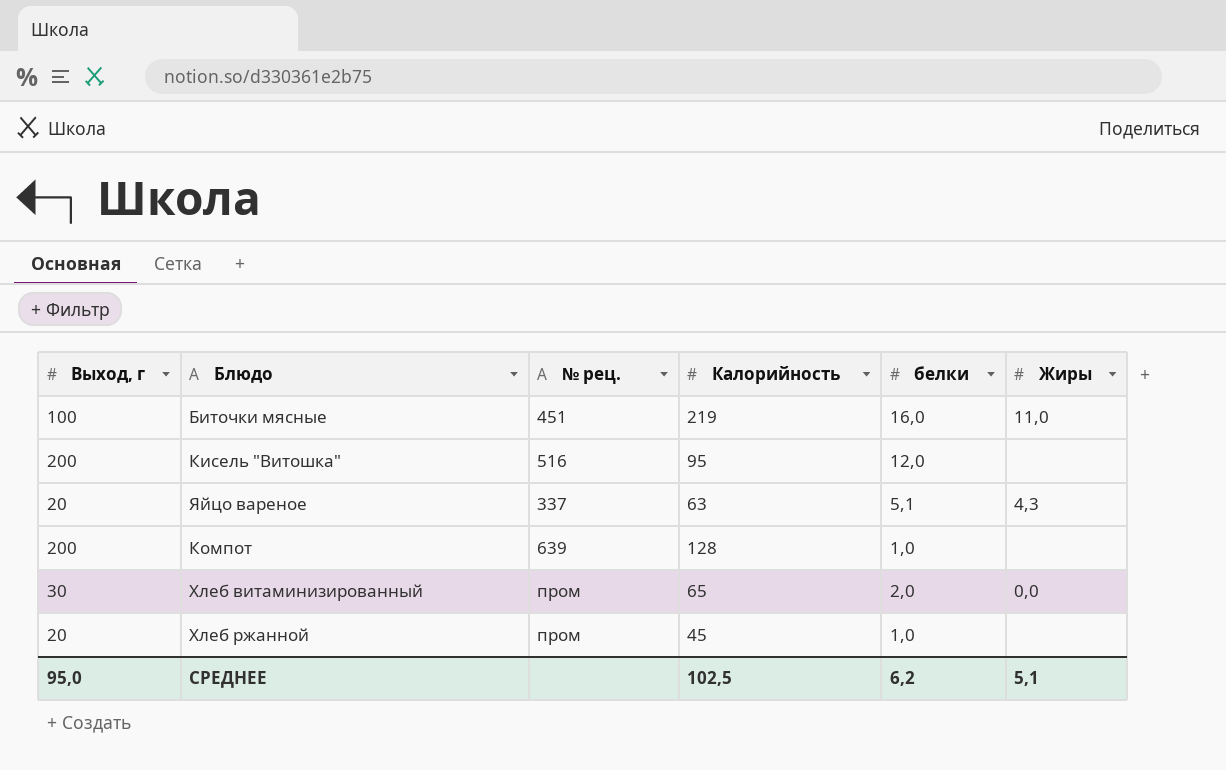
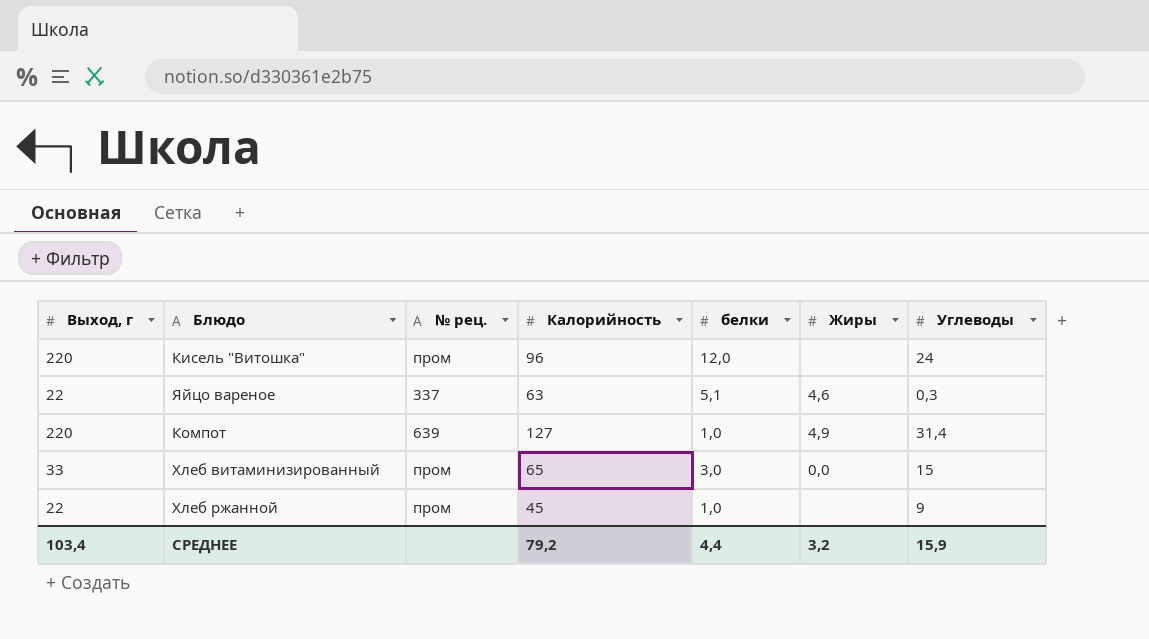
column Углеводы | position: none -> 7
row Биточки мясные: 100 | 451 | 219 | 16,0 | 11,0 -> none
Кисель "Витошка" | Выход, г: 200 -> 220
Кисель "Витошка" | № рец.: 516 -> пром
Кисель "Витошка" | Калорийность: 95 -> 96
Яйцо вареное | Выход, г: 20 -> 22
Яйцо вареное | Жиры: 4,3 -> 4,6
Компот | Выход, г: 200 -> 220
Компот | Калорийность: 128 -> 127
Компот | Жиры: none -> 4,9
Хлеб витаминизированный | Выход, г: 30 -> 33
Хлеб витаминизированный | белки: 2,0 -> 3,0
Хлеб ржанной | Выход, г: 20 -> 22
СРЕДНЕЕ | Выход, г: 95,0 -> 103,4
СРЕДНЕЕ | Калорийность: 102,5 -> 79,2
СРЕДНЕЕ | белки: 6,2 -> 4,4
СРЕДНЕЕ | Жиры: 5,1 -> 3,2

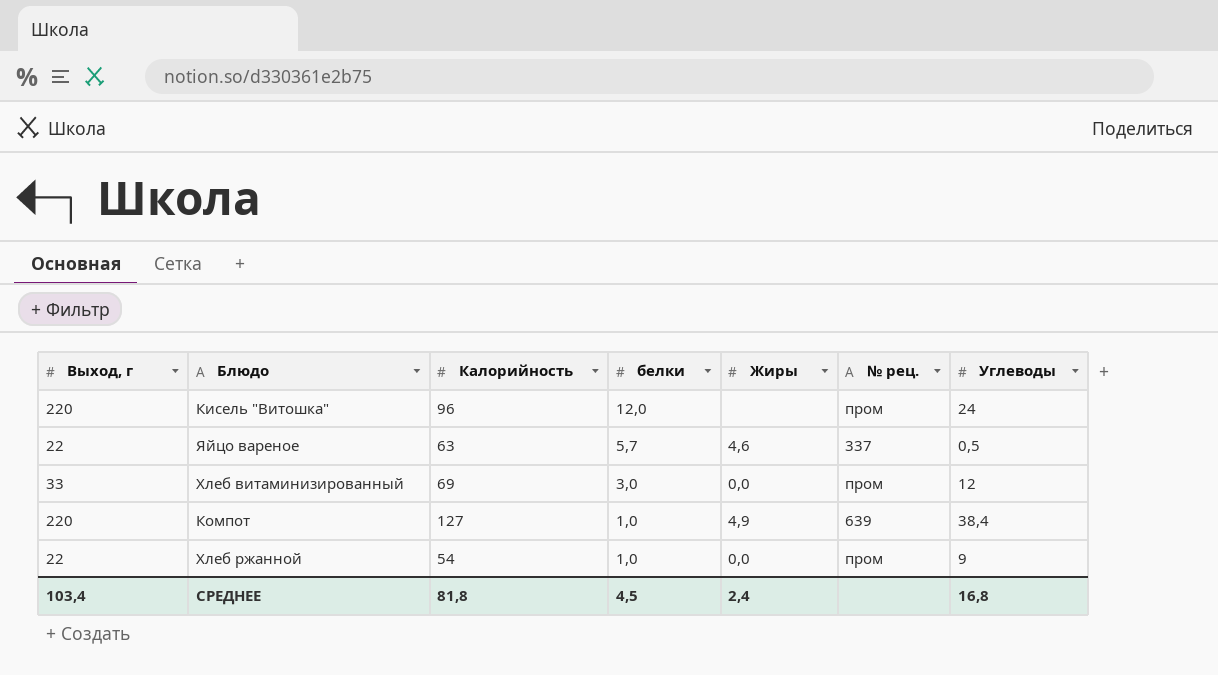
row order: none -> белки descending
column № рец. | position: 3 -> 6
Яйцо вареное | белки: 5,1 -> 5,7
Яйцо вареное | Углеводы: 0,3 -> 0,5
Хлеб витаминизированный | Калорийность: 65 -> 69
Хлеб витаминизированный | Углеводы: 15 -> 12
Компот | Углеводы: 31,4 -> 38,4
Хлеб ржанной | Калорийность: 45 -> 54
Хлеб ржанной | Жиры: none -> 0,0
СРЕДНЕЕ | Калорийность: 79,2 -> 81,8
СРЕДНЕЕ | белки: 4,4 -> 4,5
СРЕДНЕЕ | Жиры: 3,2 -> 2,4
СРЕДНЕЕ | Углеводы: 15,9 -> 16,8

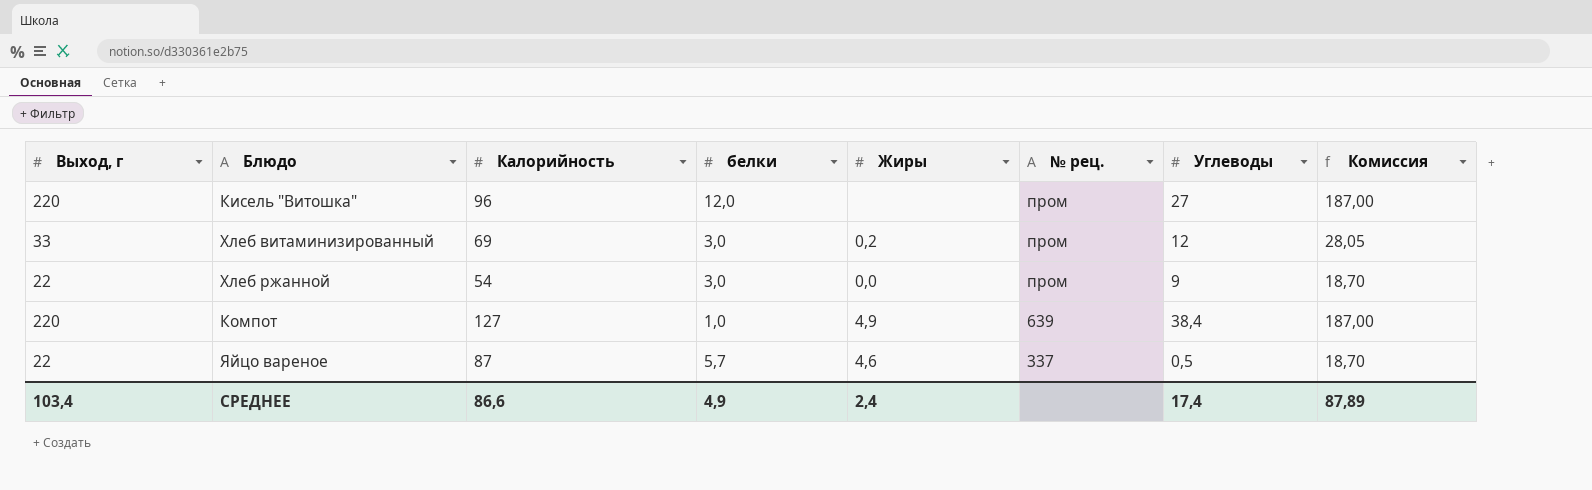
row order: белки descending -> № рец. descending
column Комиссия | formula: none -> [Выход, г] * 0,85
Кисель "Витошка" | Углеводы: 24 -> 27
Хлеб витаминизированный | Жиры: 0,0 -> 0,2
Хлеб ржанной | белки: 1,0 -> 3,0
Яйцо вареное | Калорийность: 63 -> 87
СРЕДНЕЕ | Калорийность: 81,8 -> 86,6
СРЕДНЕЕ | белки: 4,5 -> 4,9
СРЕДНЕЕ | Углеводы: 16,8 -> 17,4

